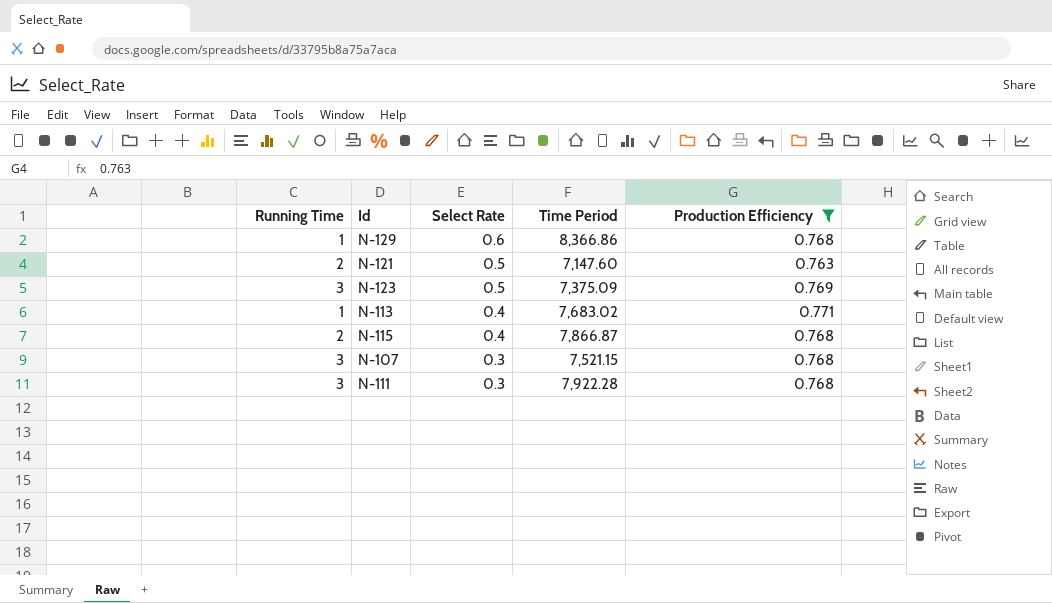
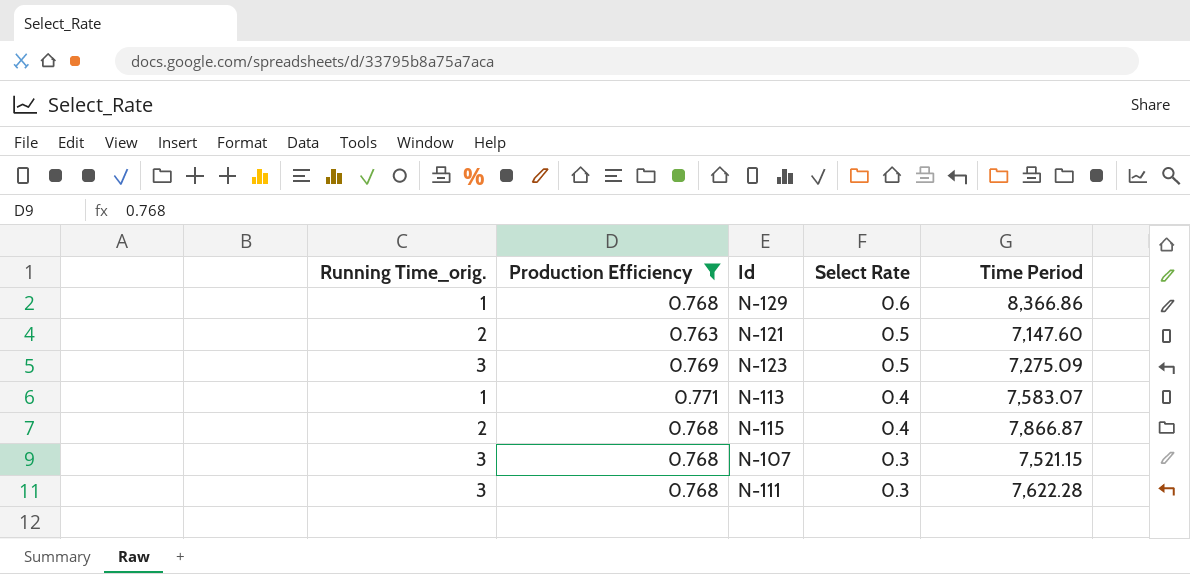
column name: Running Time -> Running Time_orig.
column Production Efficiency | position: 5 -> 2
N-123 | Time Period: 7,375.09 -> 7,275.09
N-113 | Time Period: 7,683.02 -> 7,583.07
N-111 | Time Period: 7,922.28 -> 7,622.28

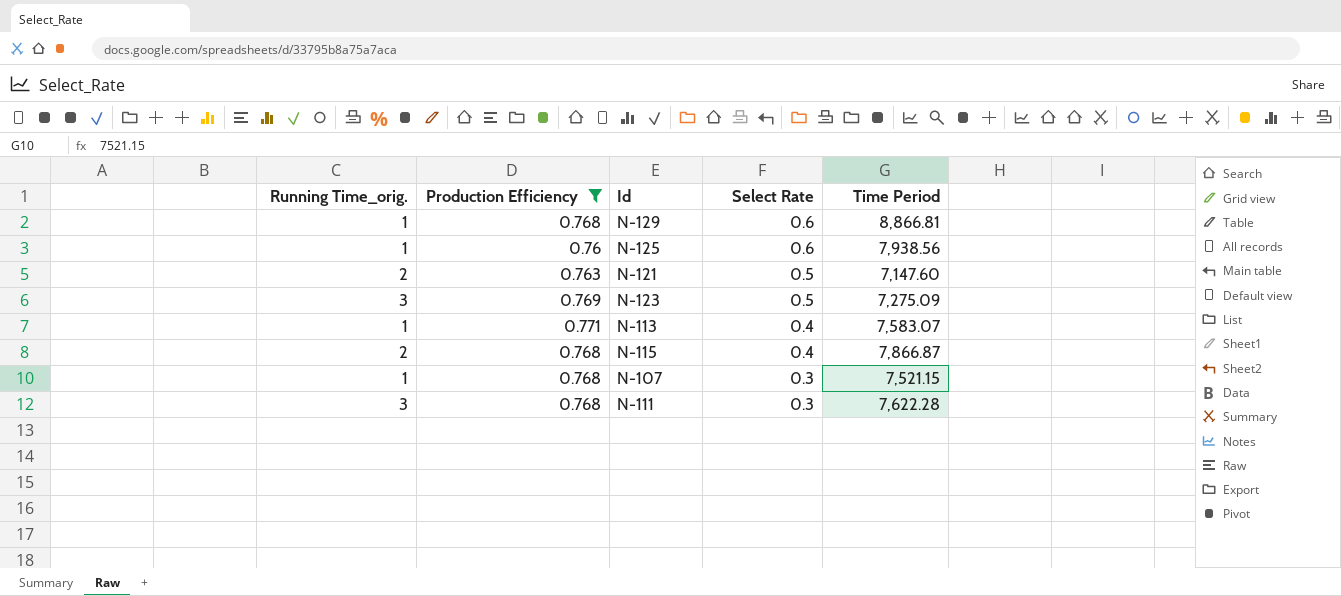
N-129 | Time Period: 8,366.86 -> 8,866.81
row N-125: none -> 1 | 0.76 | 0.6 | 7,938.56
N-107 | Running Time_orig.: 3 -> 1

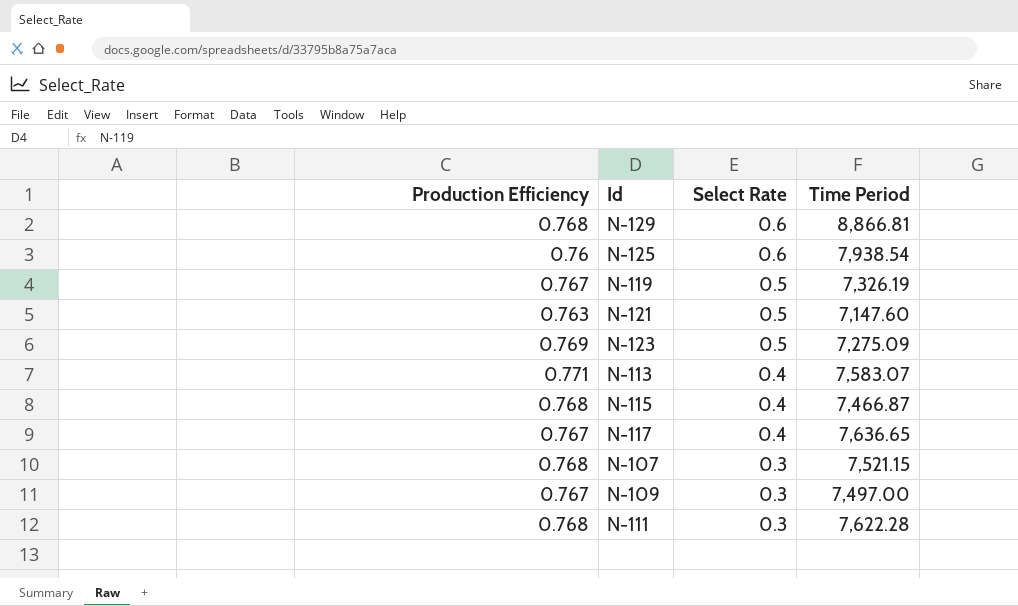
filter: Production Efficiency != 0.767 -> none
column Running Time_orig. | position: 1 -> none
N-125 | Time Period: 7,938.56 -> 7,938.54
N-115 | Time Period: 7,866.87 -> 7,466.87

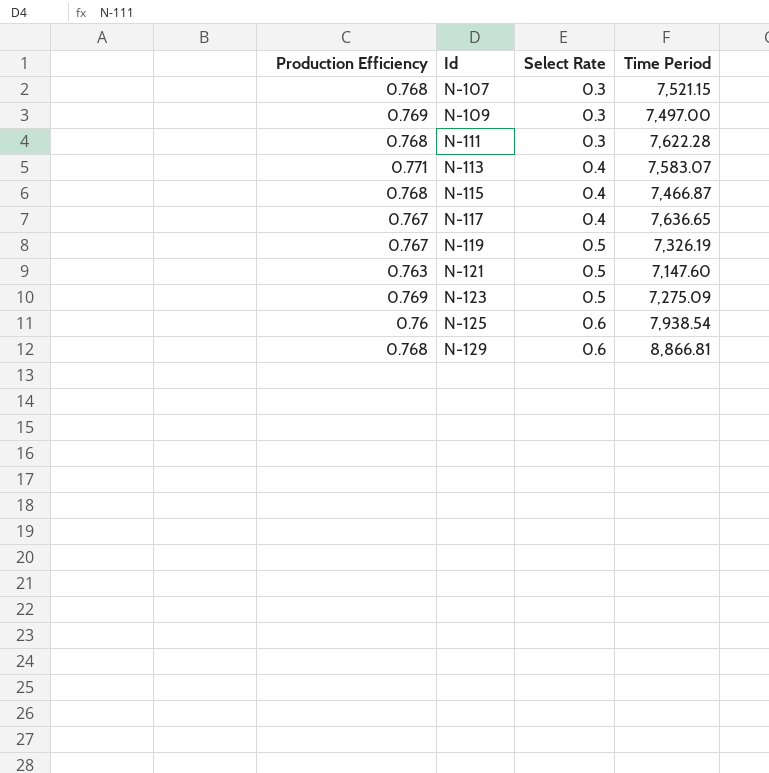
row order: Select Rate descending -> Id ascending
N-109 | Production Efficiency: 0.767 -> 0.769

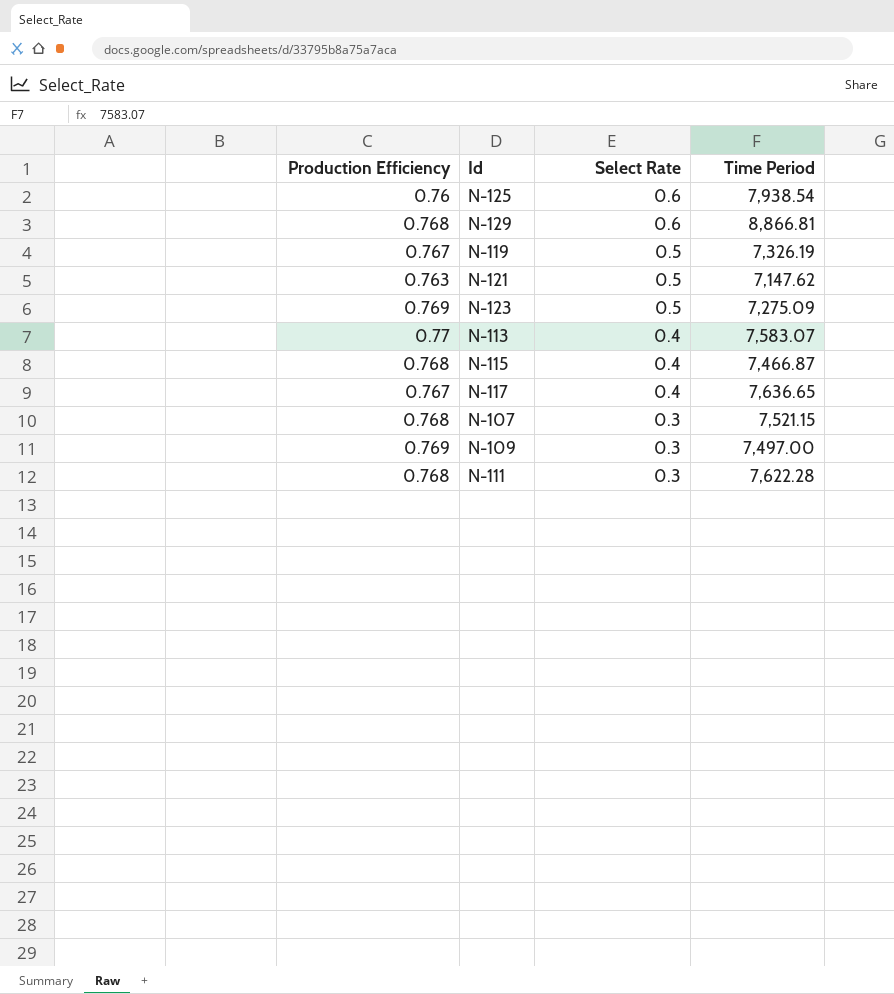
row order: Id ascending -> Select Rate descending
N-121 | Time Period: 7,147.60 -> 7,147.62
N-113 | Production Efficiency: 0.771 -> 0.77

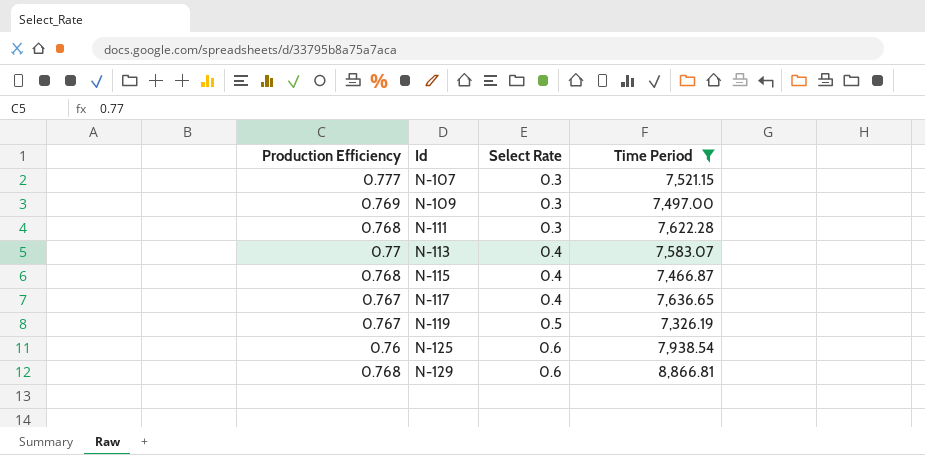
filter: none -> Time Period >= 7,326.19
row order: Select Rate descending -> Id ascending
N-107 | Production Efficiency: 0.768 -> 0.777

